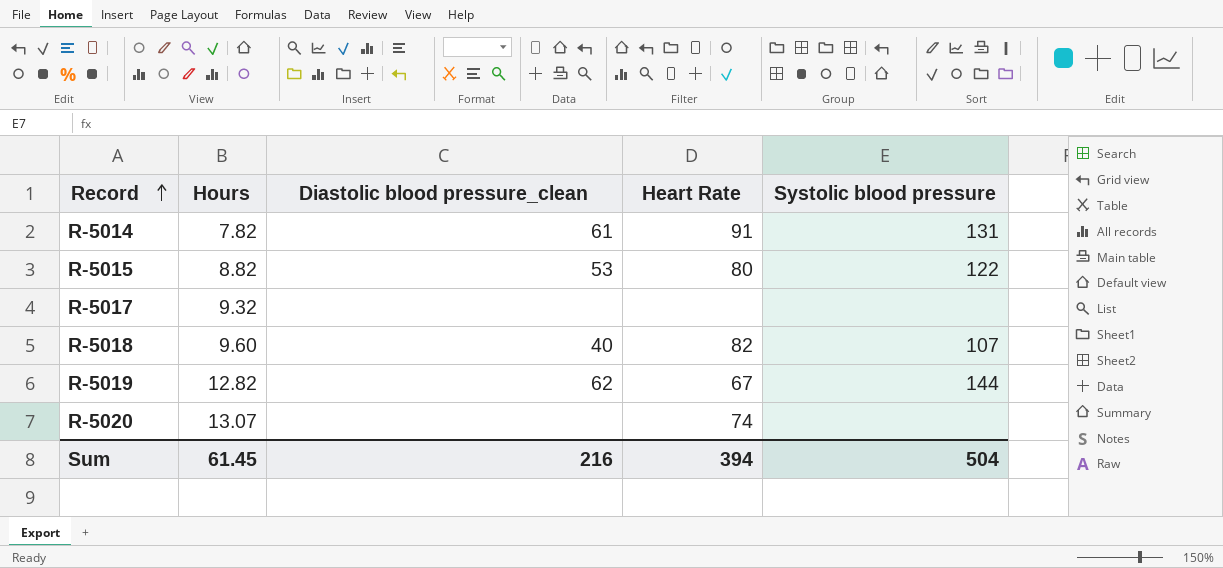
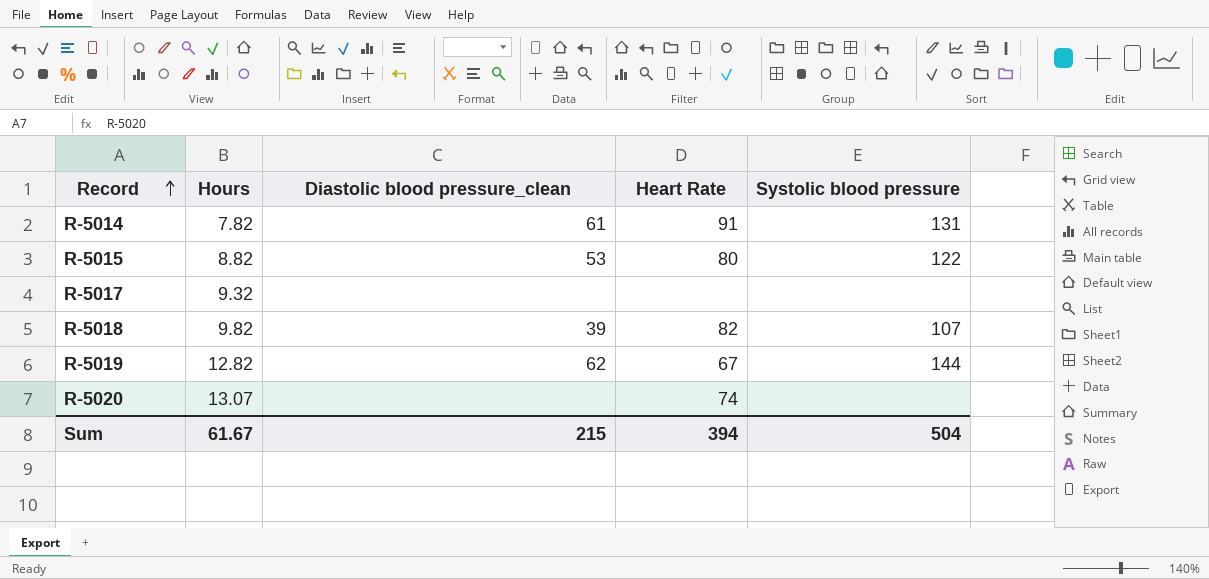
R-5018 | Hours: 9.60 -> 9.82
R-5018 | Diastolic blood pressure_clean: 40 -> 39
Sum | Hours: 61.45 -> 61.67
Sum | Diastolic blood pressure_clean: 216 -> 215

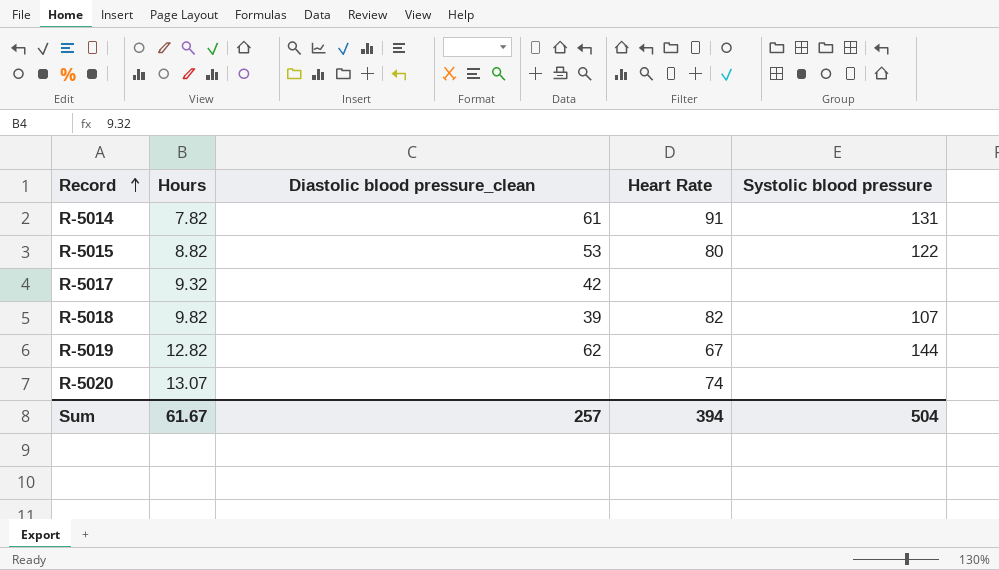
R-5017 | Diastolic blood pressure_clean: none -> 42
Sum | Diastolic blood pressure_clean: 215 -> 257

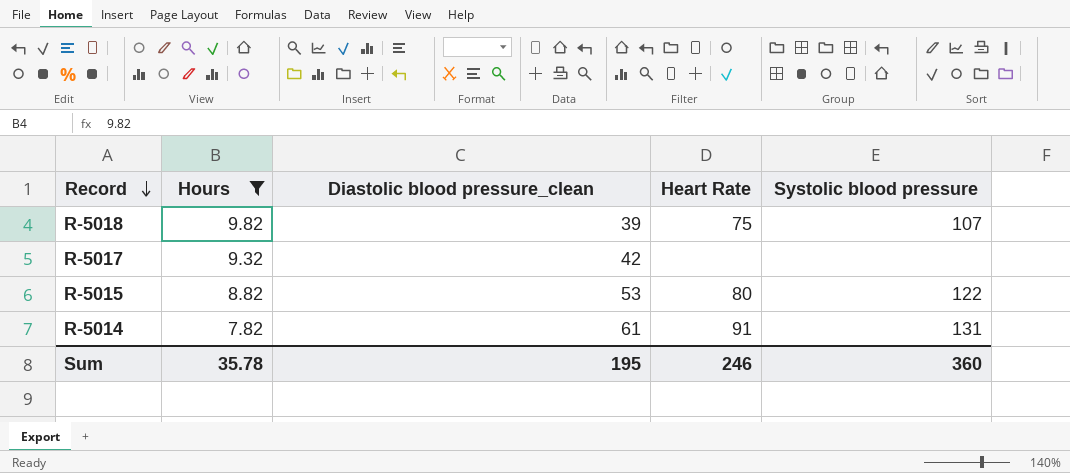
filter: none -> Hours <= 9.82
row order: Record ascending -> Record descending
R-5018 | Heart Rate: 82 -> 75
Sum | Hours: 61.67 -> 35.78
Sum | Diastolic blood pressure_clean: 257 -> 195
Sum | Heart Rate: 394 -> 246
Sum | Systolic blood pressure: 504 -> 360

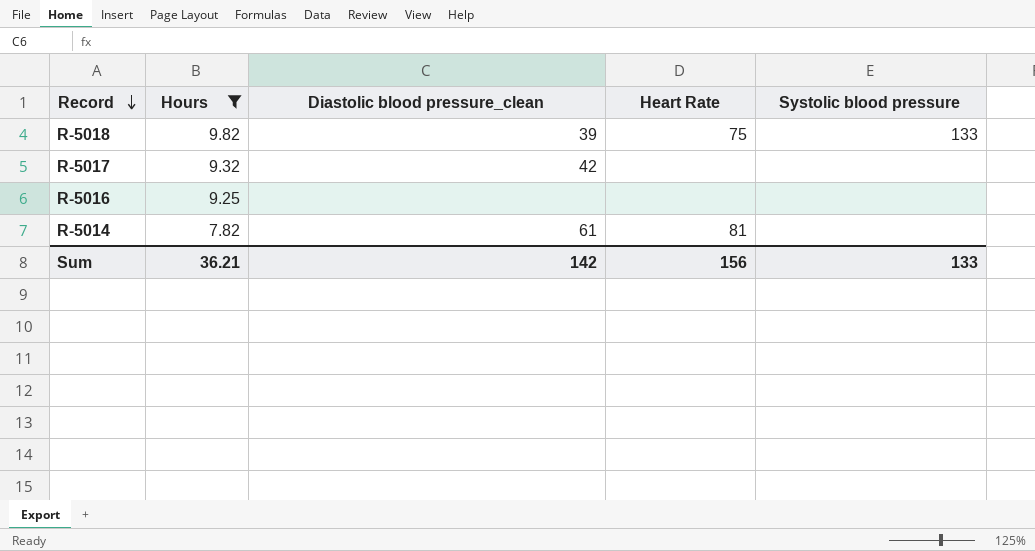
row R-5015: 8.82 | 53 | 80 | 122 -> none
R-5018 | Systolic blood pressure: 107 -> 133
row R-5016: none -> 9.25 | none | none | none
R-5014 | Heart Rate: 91 -> 81
R-5014 | Systolic blood pressure: 131 -> none
Sum | Hours: 35.78 -> 36.21
Sum | Diastolic blood pressure_clean: 195 -> 142
Sum | Heart Rate: 246 -> 156
Sum | Systolic blood pressure: 360 -> 133

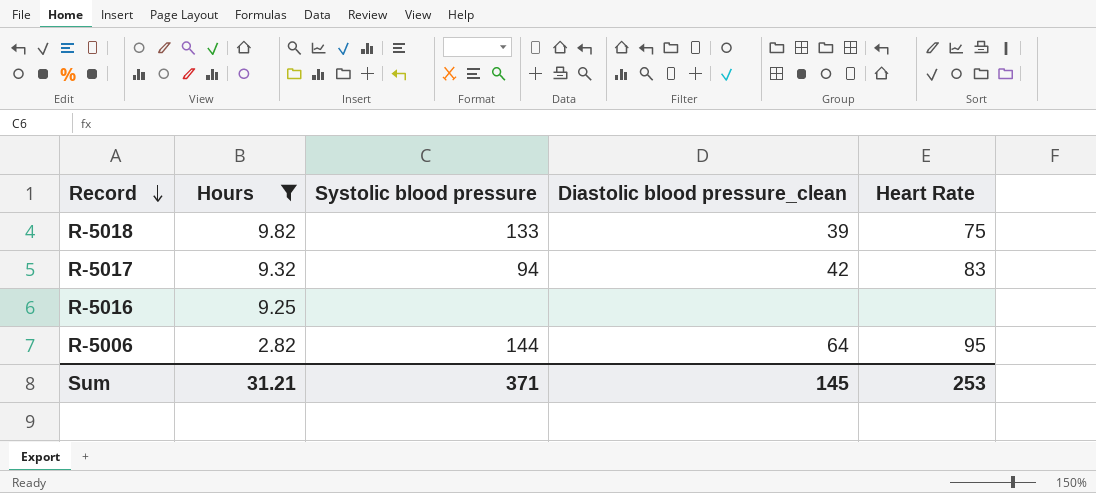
column Systolic blood pressure | position: 5 -> 3
row R-5014: 7.82 | 61 | 81 | none -> none
R-5017 | Systolic blood pressure: none -> 94
R-5017 | Heart Rate: none -> 83
row R-5006: none -> 2.82 | 144 | 64 | 95
Sum | Hours: 36.21 -> 31.21
Sum | Systolic blood pressure: 133 -> 371
Sum | Diastolic blood pressure_clean: 142 -> 145
Sum | Heart Rate: 156 -> 253

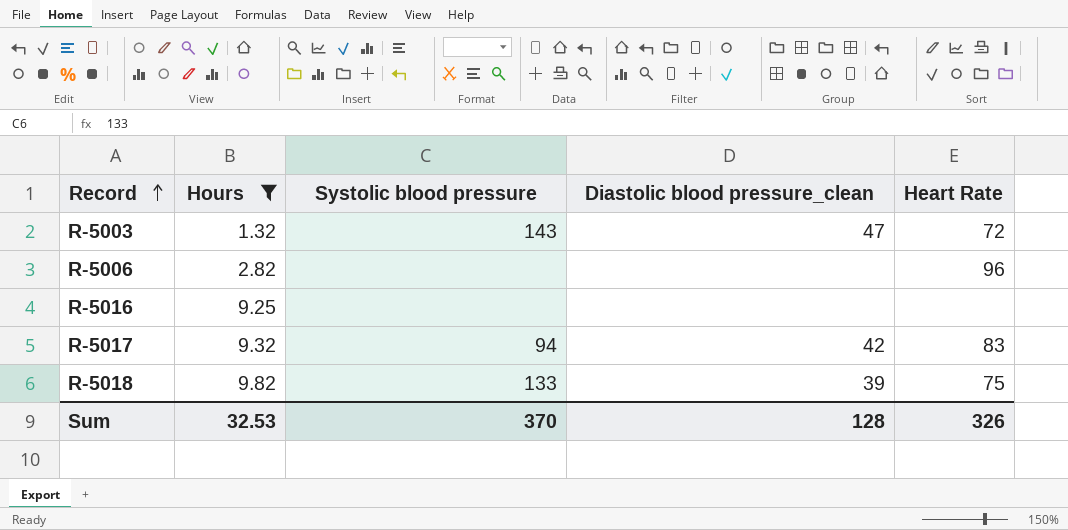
row order: Record descending -> Record ascending
row R-5003: none -> 1.32 | 143 | 47 | 72
R-5006 | Systolic blood pressure: 144 -> none
R-5006 | Diastolic blood pressure_clean: 64 -> none
R-5006 | Heart Rate: 95 -> 96
Sum | Hours: 31.21 -> 32.53
Sum | Systolic blood pressure: 371 -> 370
Sum | Diastolic blood pressure_clean: 145 -> 128
Sum | Heart Rate: 253 -> 326

